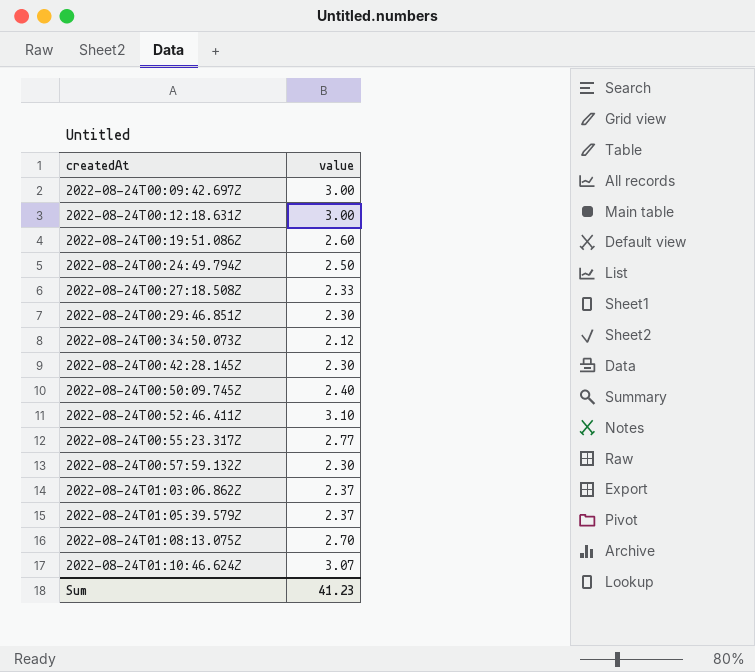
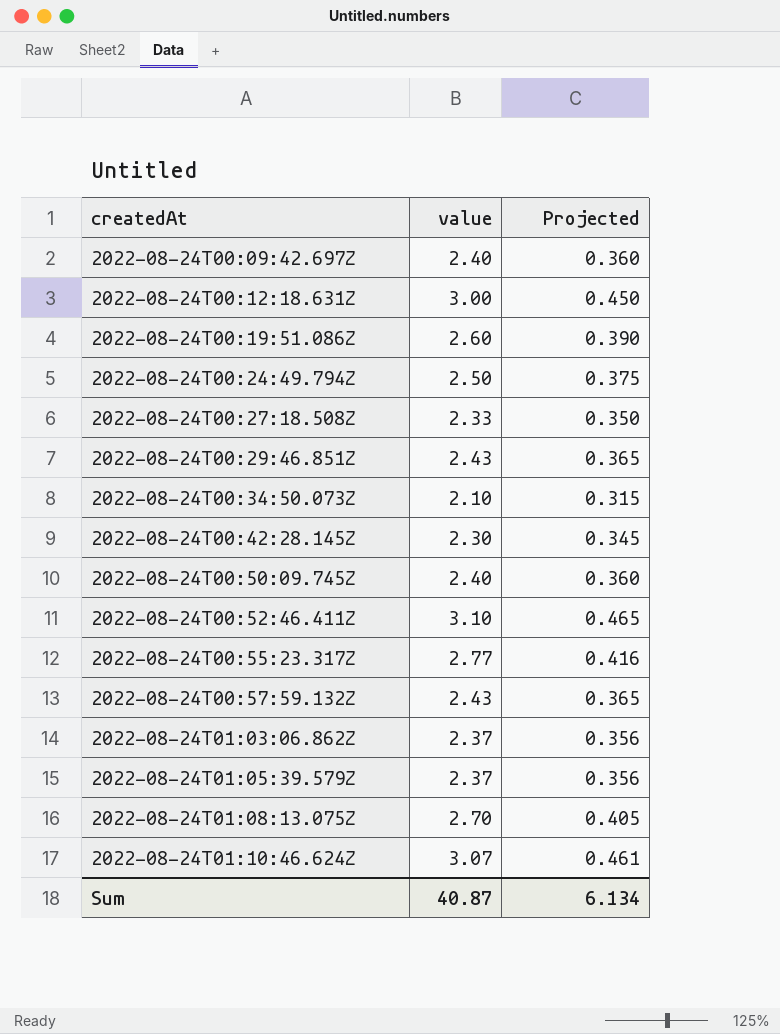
column Projected | formula: none -> [value] * 0.15
2022-08-24T00:09:42.697Z | value: 3.00 -> 2.40
2022-08-24T00:29:46.851Z | value: 2.30 -> 2.43
2022-08-24T00:34:50.073Z | value: 2.12 -> 2.10
2022-08-24T00:57:59.132Z | value: 2.30 -> 2.43
Sum | value: 41.23 -> 40.87

